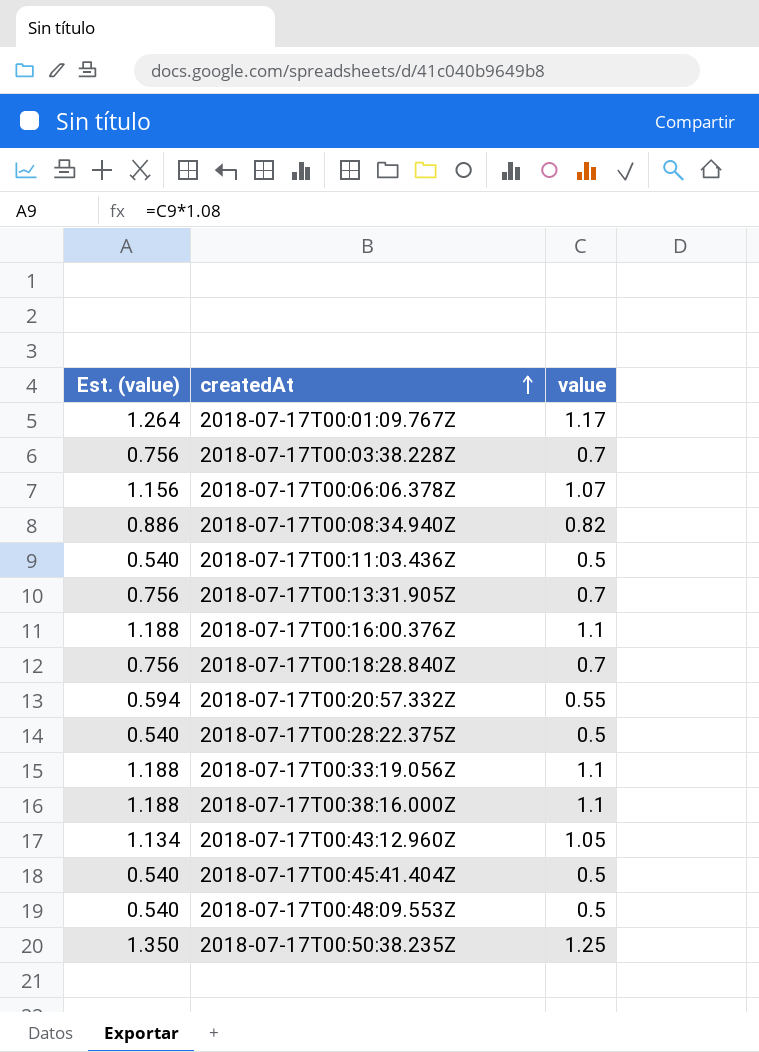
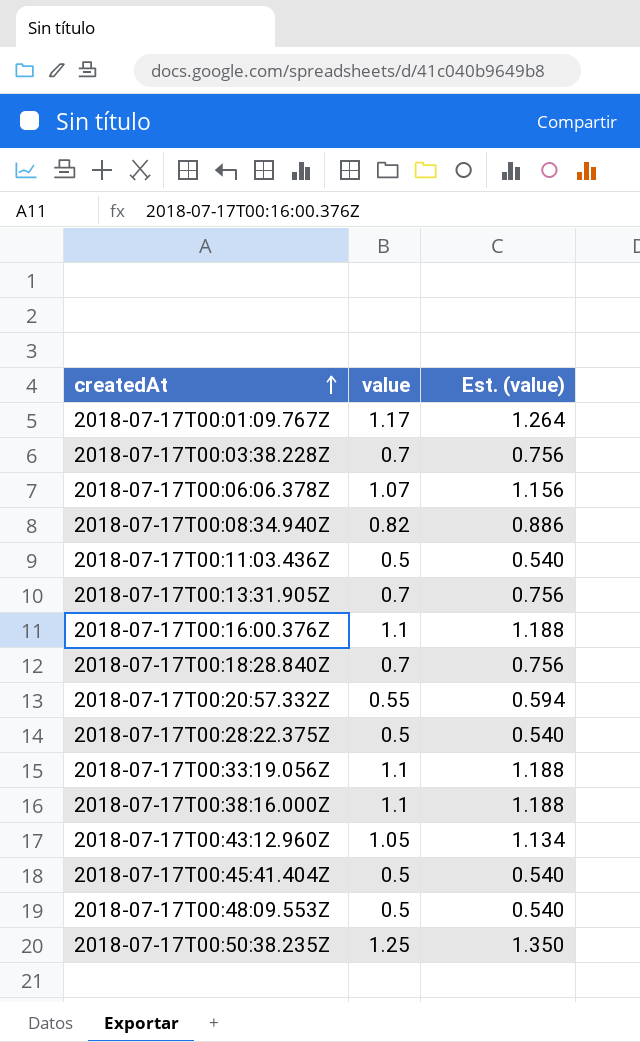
column Est. (value) | position: 1 -> 3

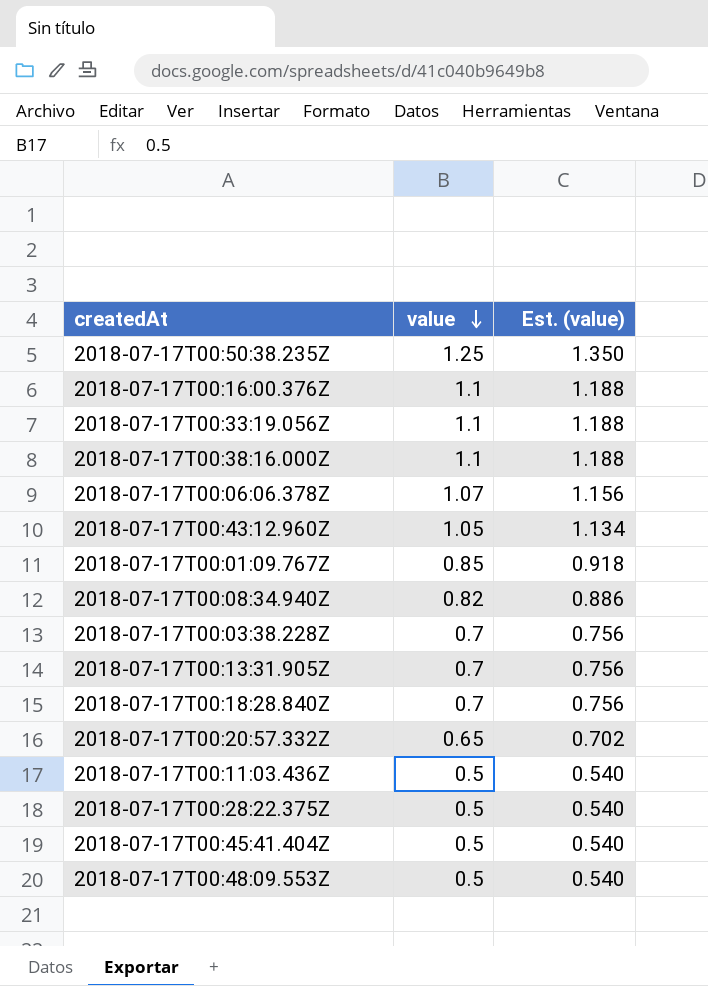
row order: createdAt ascending -> value descending
2018-07-17T00:01:09.767Z | value: 1.17 -> 0.85
2018-07-17T00:01:09.767Z | Est. (value): 1.264 -> 0.918
2018-07-17T00:20:57.332Z | value: 0.55 -> 0.65
2018-07-17T00:20:57.332Z | Est. (value): 0.594 -> 0.702

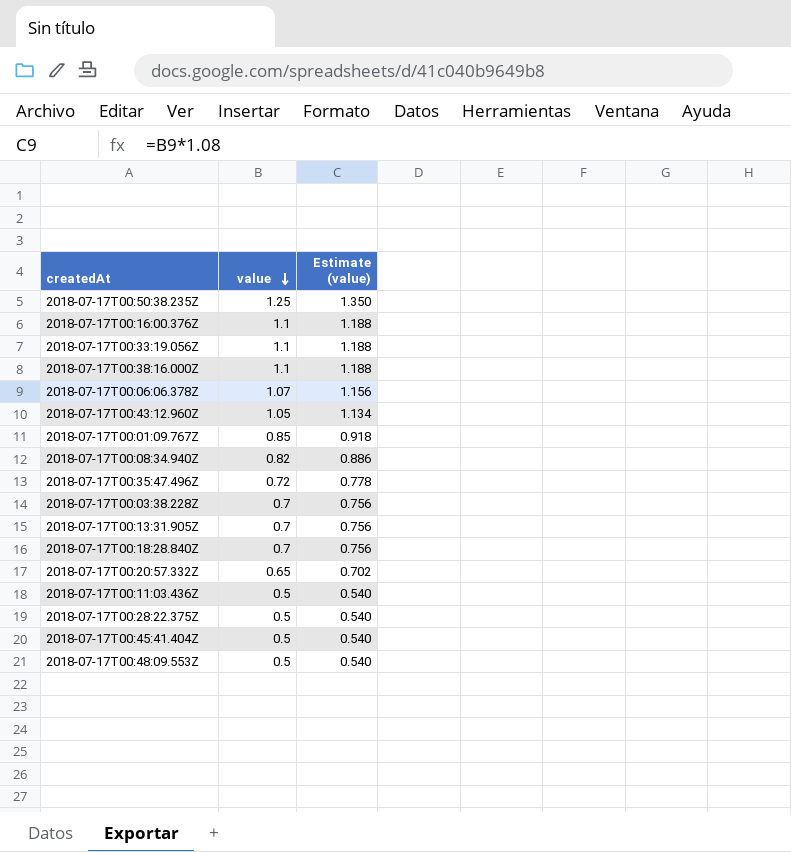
column name: Est. (value) -> Estimate (value)
row 2018-07-17T00:35:47.496Z: none -> 0.72 | 0.778

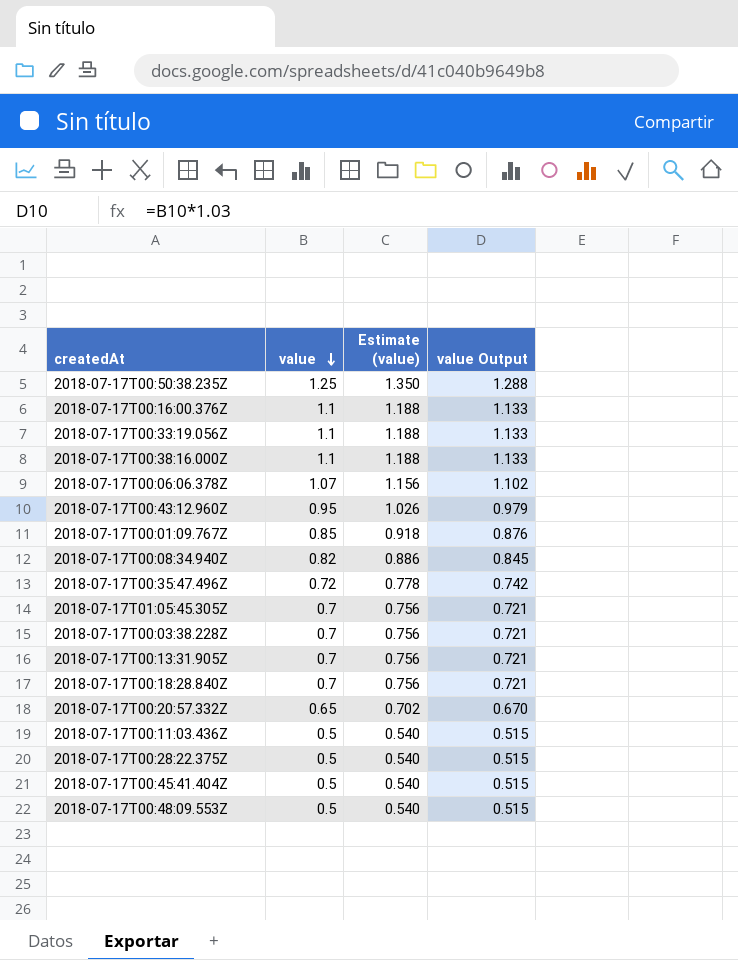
column value Output | formula: none -> [value] * 1.03
2018-07-17T00:43:12.960Z | value: 1.05 -> 0.95
2018-07-17T00:43:12.960Z | Estimate (value): 1.134 -> 1.026
row 2018-07-17T01:05:45.305Z: none -> 0.7 | 0.756 | 0.721

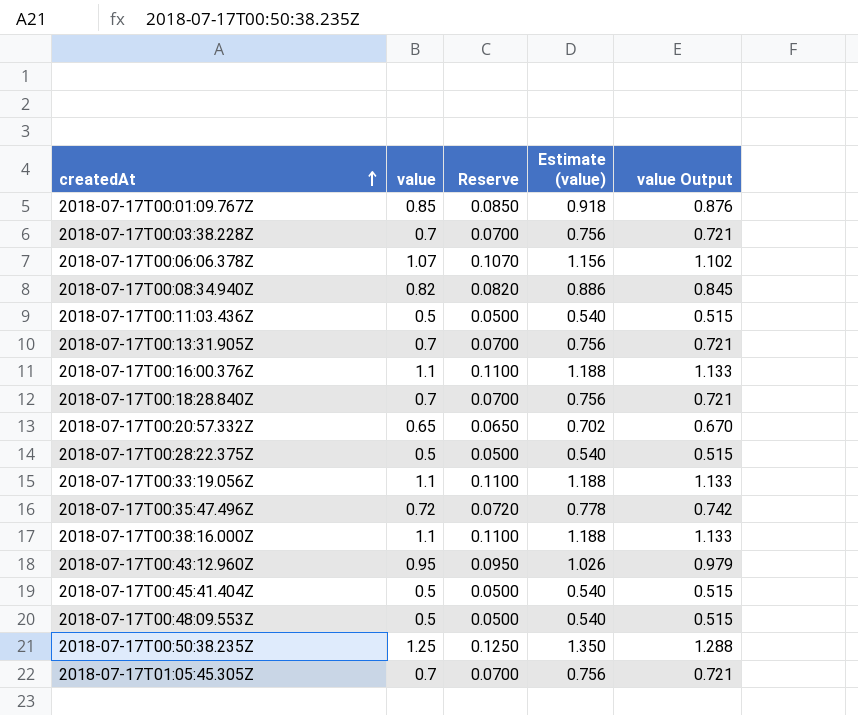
row order: value descending -> createdAt ascending
column Reserve | formula: none -> [value] * 0.1

